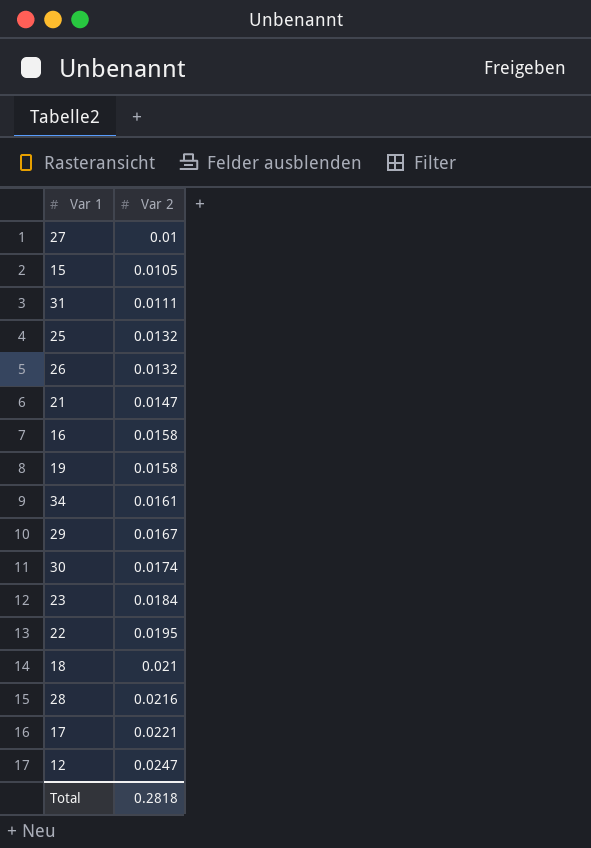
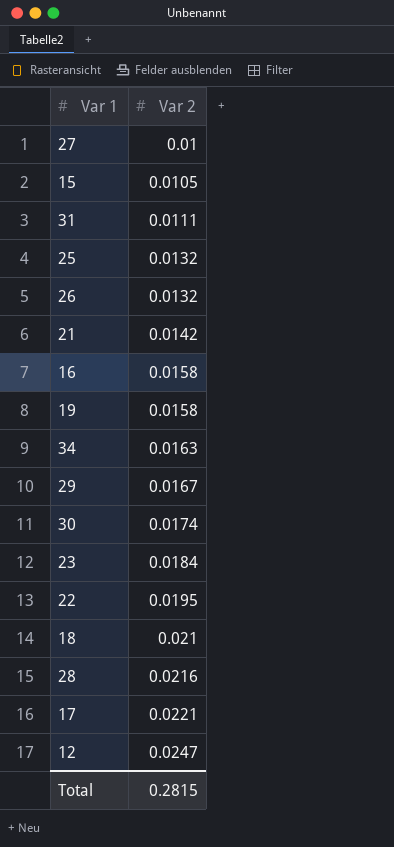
21 | Var 2: 0.0147 -> 0.0142
34 | Var 2: 0.0161 -> 0.0163
Total | Var 2: 0.2818 -> 0.2815

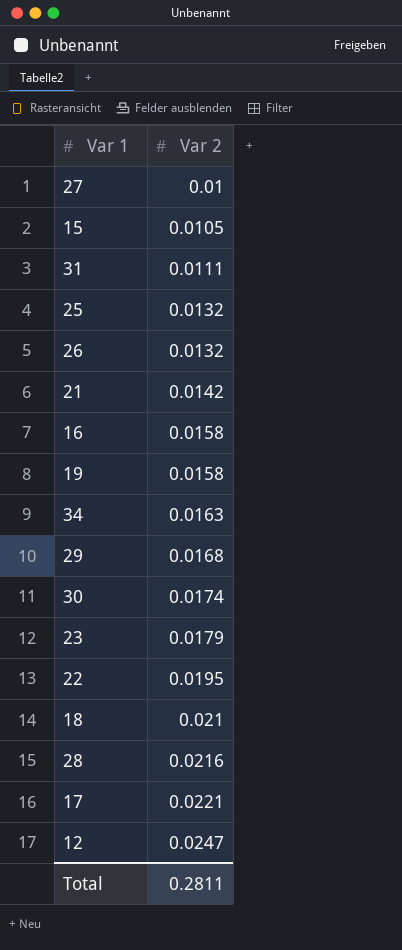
29 | Var 2: 0.0167 -> 0.0168
23 | Var 2: 0.0184 -> 0.0179
Total | Var 2: 0.2815 -> 0.2811

